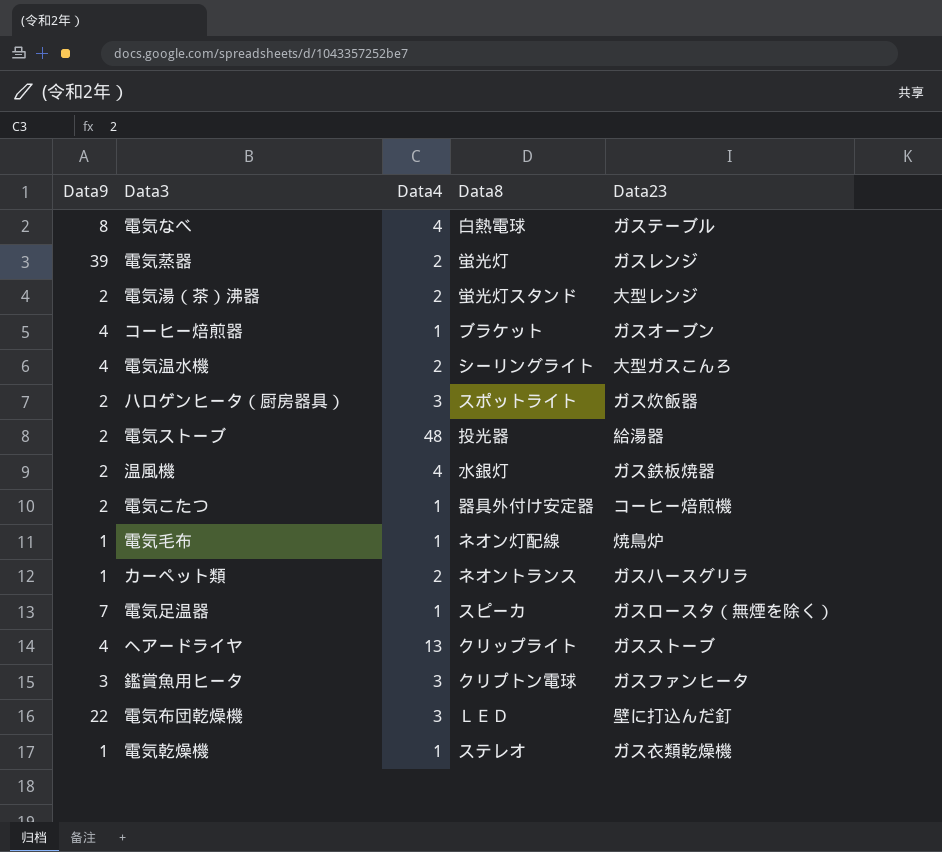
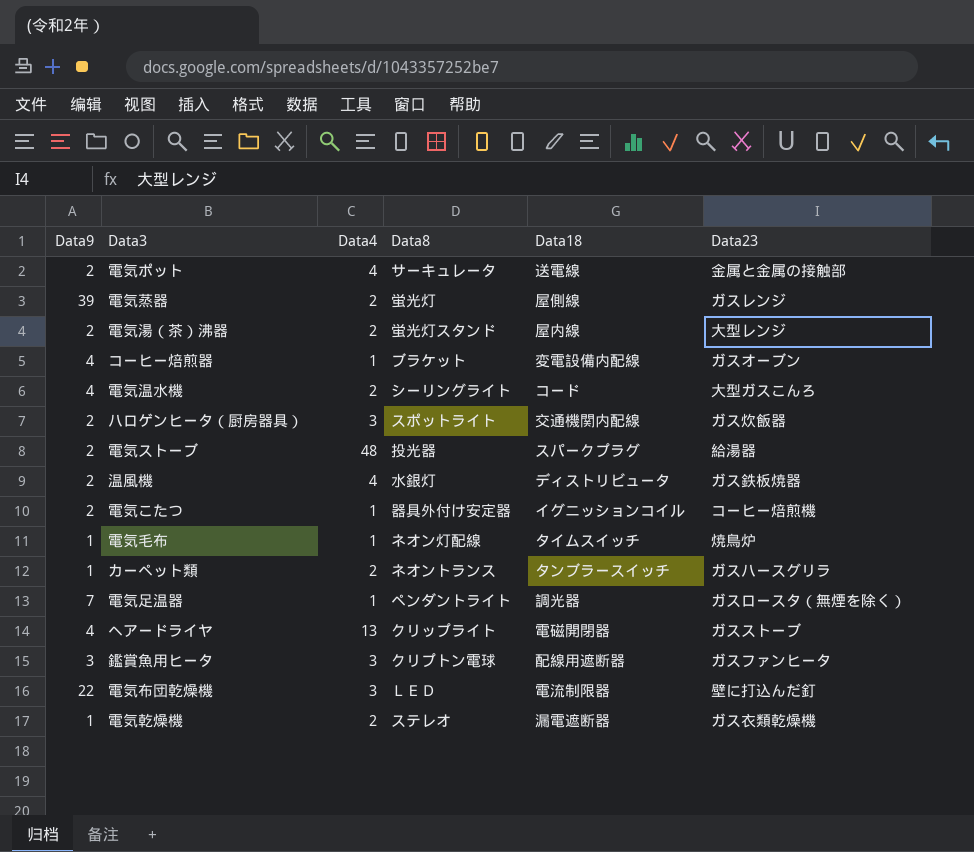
column Data18 | position: none -> 5
row 電気なべ: 8 | 4 | 白熱電球 | ガステーブル -> none
row 電気ポット: none -> 2 | 4 | サーキュレータ | 送電線 | 金属と金属の接触部
電気足温器 | Data8: スピーカ -> ペンダントライト
電気乾燥機 | Data4: 1 -> 2

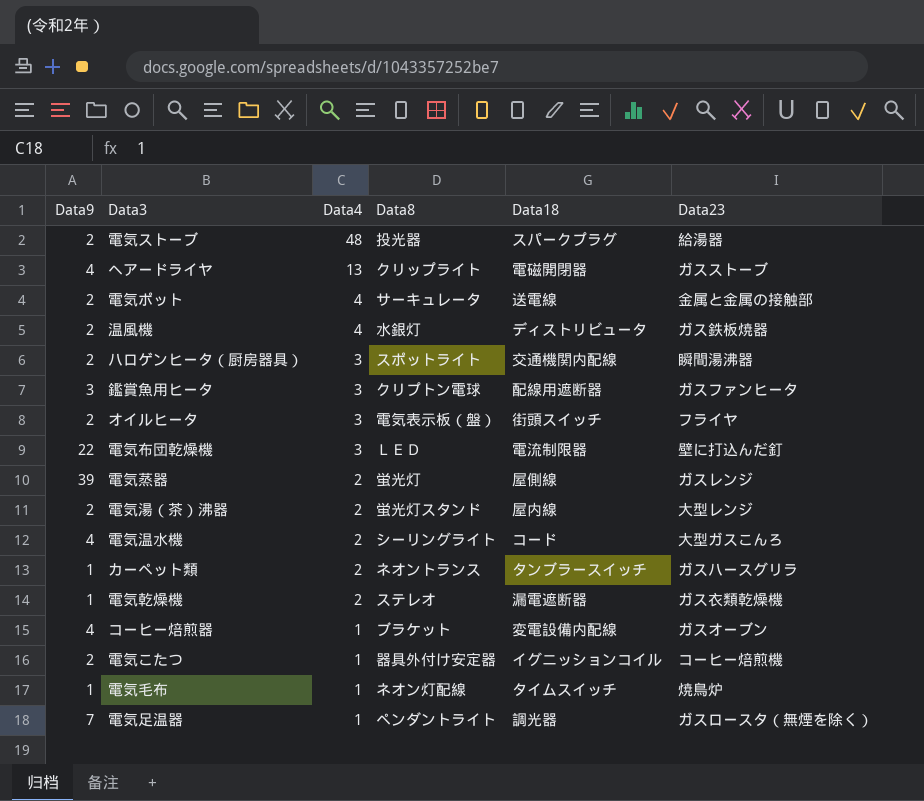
row order: none -> Data4 descending
ハロゲンヒータ（厨房器具） | Data23: ガス炊飯器 -> 瞬間湯沸器
row オイルヒータ: none -> 2 | 3 | 電気表示板（盤） | 街頭スイッチ | フライヤ

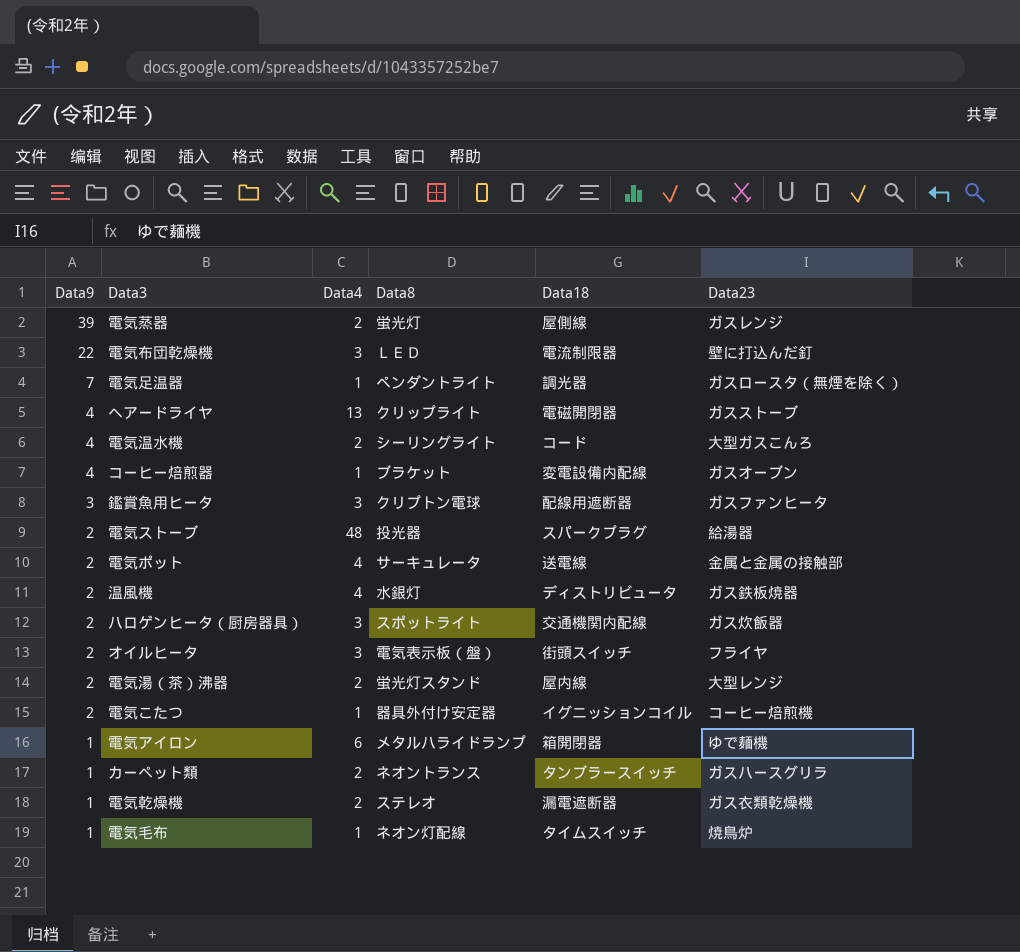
row order: Data4 descending -> Data9 descending
ハロゲンヒータ（厨房器具） | Data23: 瞬間湯沸器 -> ガス炊飯器
row 電気アイロン: none -> 1 | 6 | メタルハライドランプ | 箱開閉器 | ゆで麺機

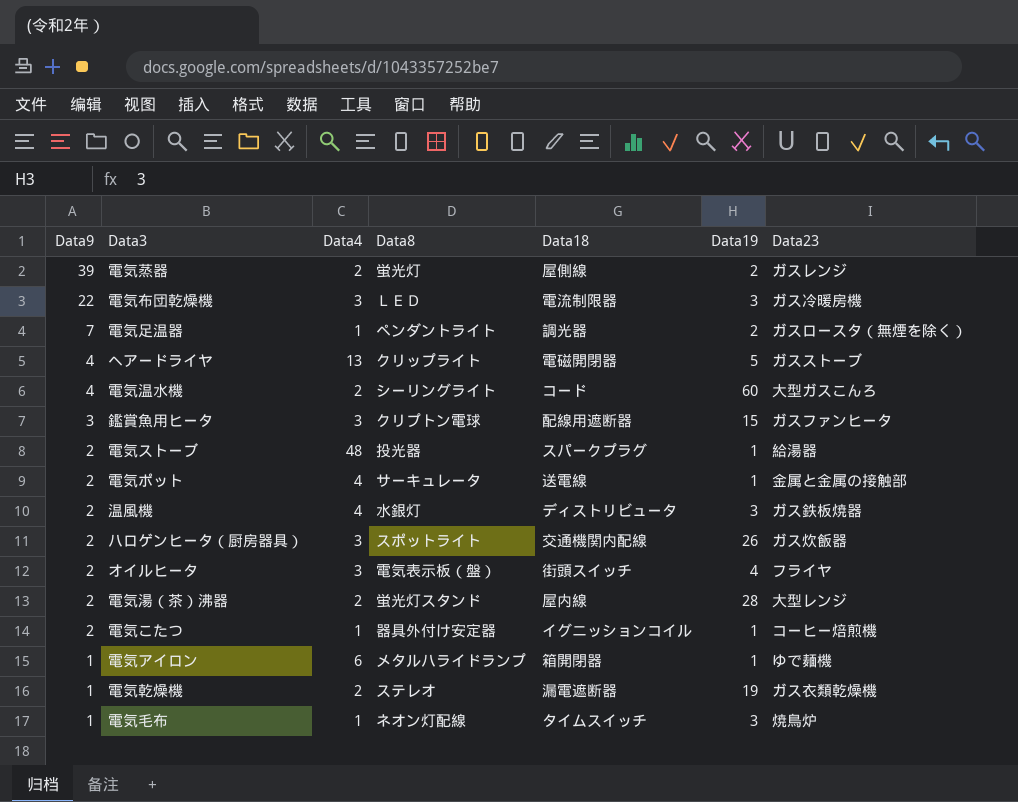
column Data19 | position: none -> 6
row コーヒー焙煎器: 4 | 1 | ブラケット | 変電設備内配線 | ガスオーブン -> none
row カーペット類: 1 | 2 | ネオントランス | タンブラースイッチ | ガスハースグリラ -> none
電気布団乾燥機 | Data23: 壁に打込んだ釘 -> ガス冷暖房機

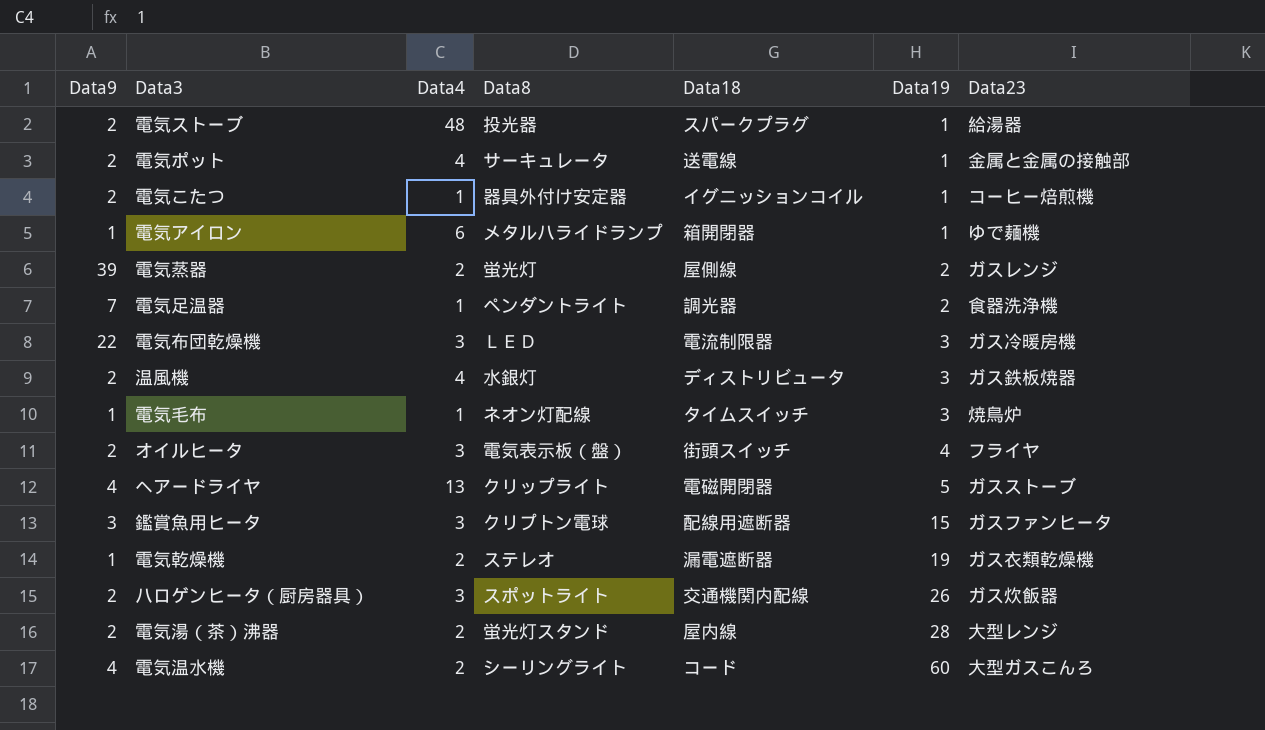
row order: Data9 descending -> Data19 ascending
電気足温器 | Data23: ガスロースタ（無煙を除く） -> 食器洗浄機

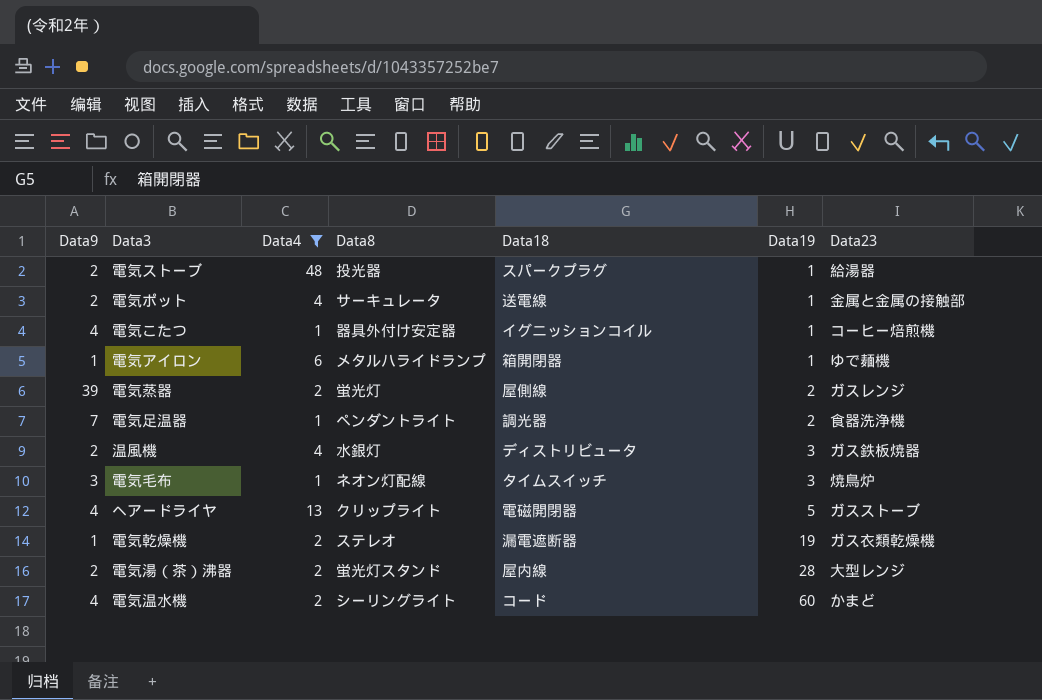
filter: none -> Data4 != 3
電気こたつ | Data9: 2 -> 4
電気毛布 | Data9: 1 -> 3
電気温水機 | Data23: 大型ガスこんろ -> かまど

